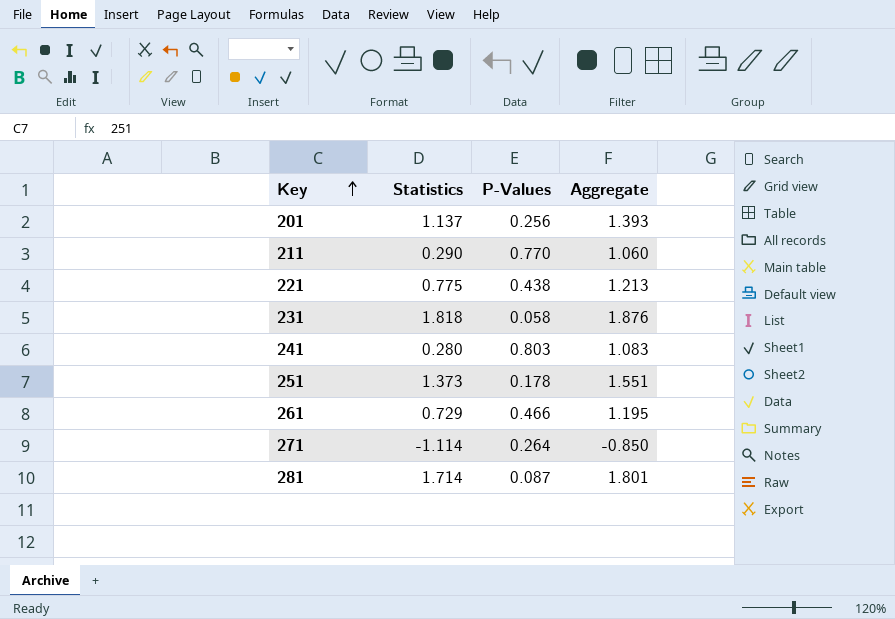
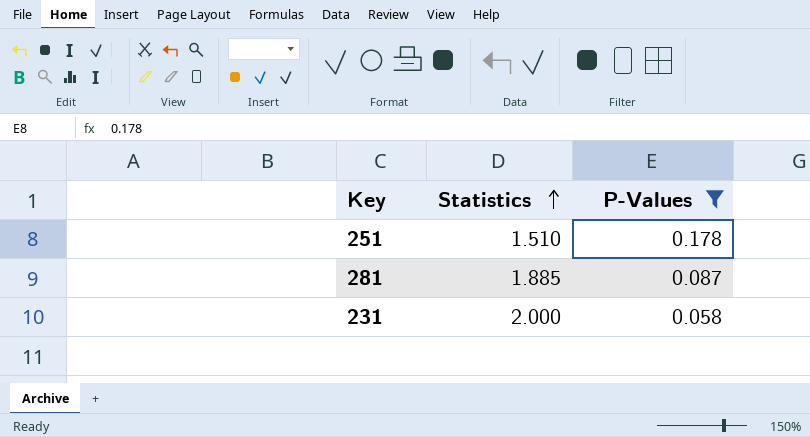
filter: none -> P-Values <= 0.178
row order: Key ascending -> Statistics ascending
column Aggregate | formula: [Statistics] + [P-Values] -> none
251 | Statistics: 1.373 -> 1.510
281 | Statistics: 1.714 -> 1.885
231 | Statistics: 1.818 -> 2.000

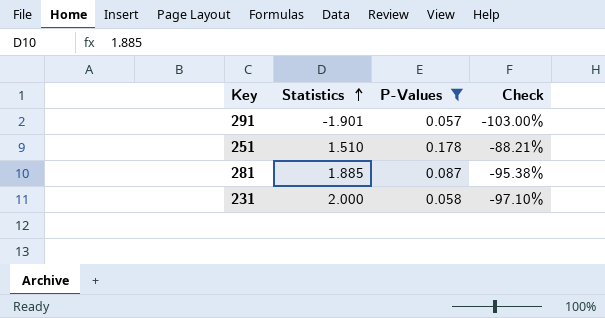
column Check | formula: none -> ([P-Values] - [Statistics]) / [Statistics]
row 291: none -> -1.901 | 0.057 | -103.00%

